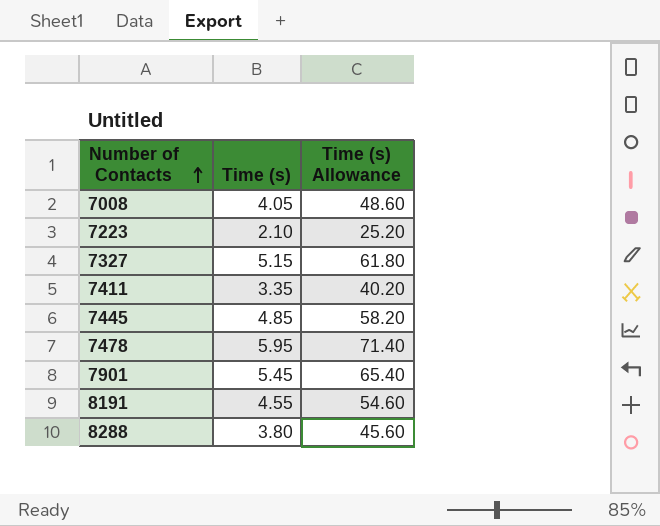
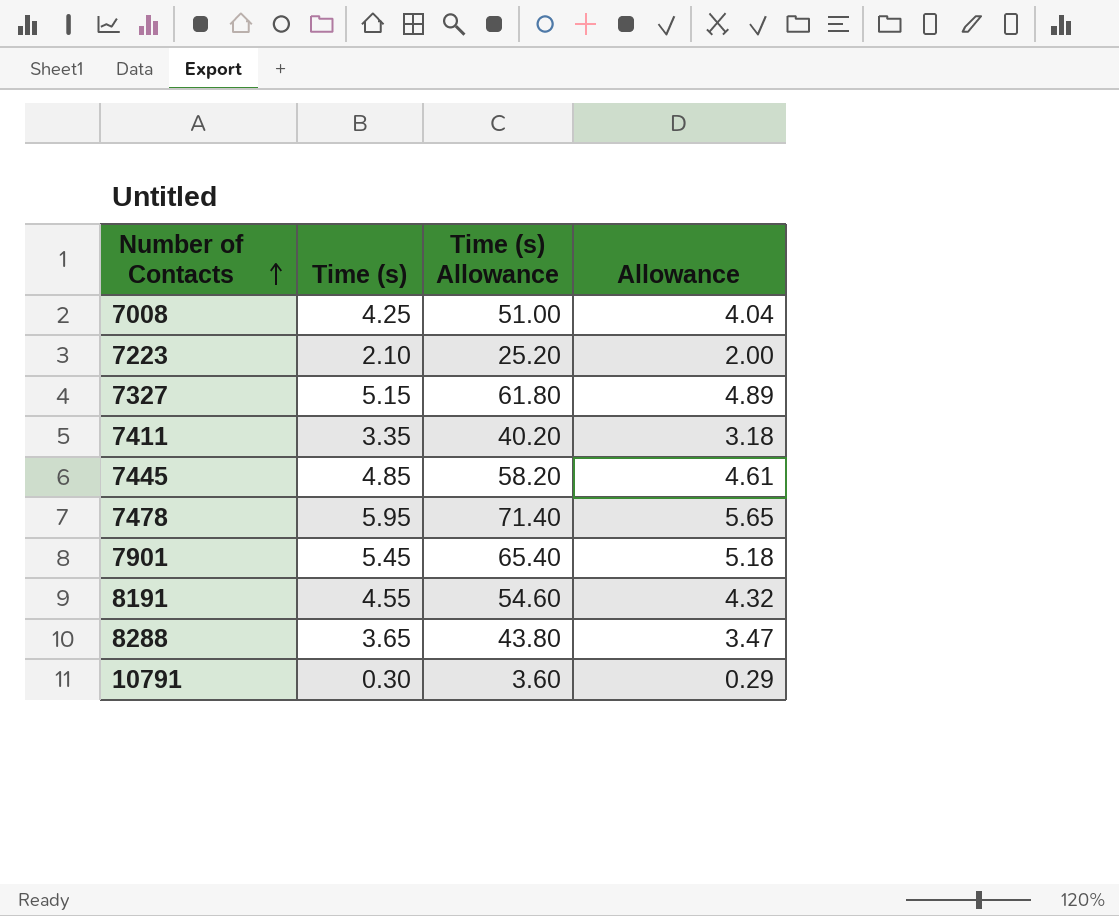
column Allowance | formula: none -> [Time (s)] * 0.95
7008 | Time (s): 4.05 -> 4.25
7008 | Time (s) Allowance: 48.60 -> 51.00
8288 | Time (s): 3.80 -> 3.65
8288 | Time (s) Allowance: 45.60 -> 43.80
row 10791: none -> 0.30 | 3.60 | 0.29

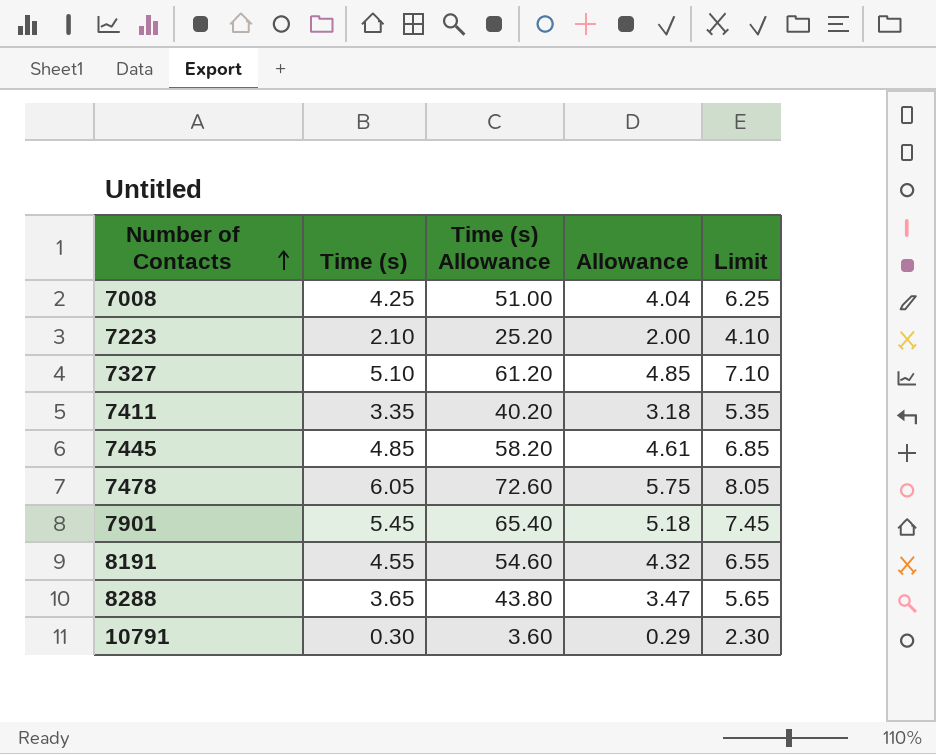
column Limit | formula: none -> [Time (s)] + 2
7327 | Time (s): 5.15 -> 5.10
7327 | Time (s) Allowance: 61.80 -> 61.20
7327 | Allowance: 4.89 -> 4.85
7478 | Time (s): 5.95 -> 6.05
7478 | Time (s) Allowance: 71.40 -> 72.60
7478 | Allowance: 5.65 -> 5.75

